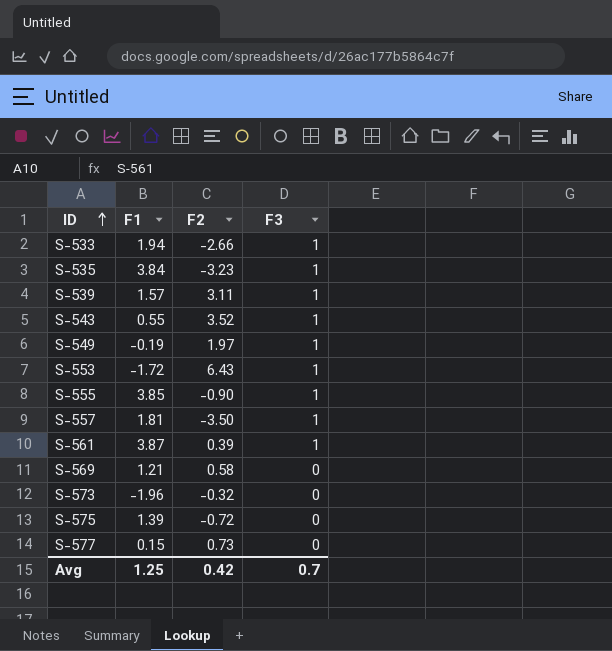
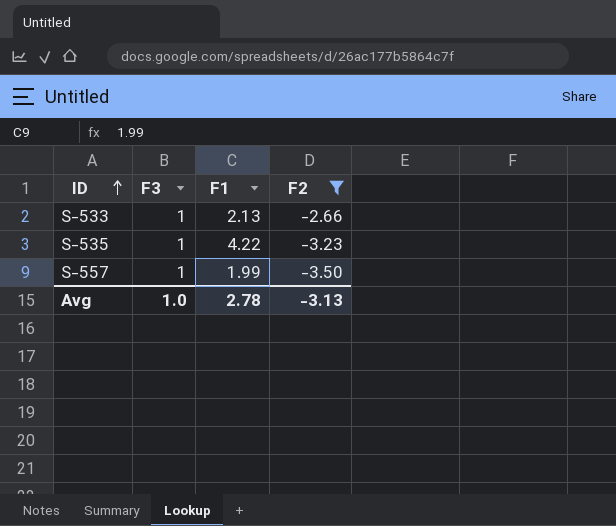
filter: none -> F2 <= -2.66
column F3 | position: 4 -> 2
S-533 | F1: 1.94 -> 2.13
S-535 | F1: 3.84 -> 4.22
S-557 | F1: 1.81 -> 1.99
Avg | F3: 0.7 -> 1.0
Avg | F1: 1.25 -> 2.78
Avg | F2: 0.42 -> -3.13

